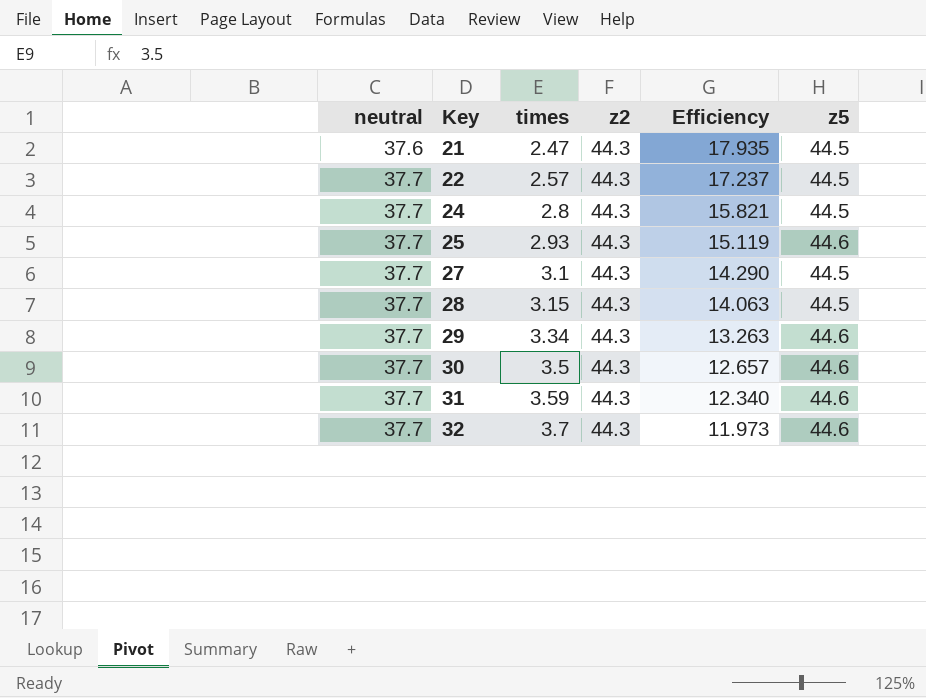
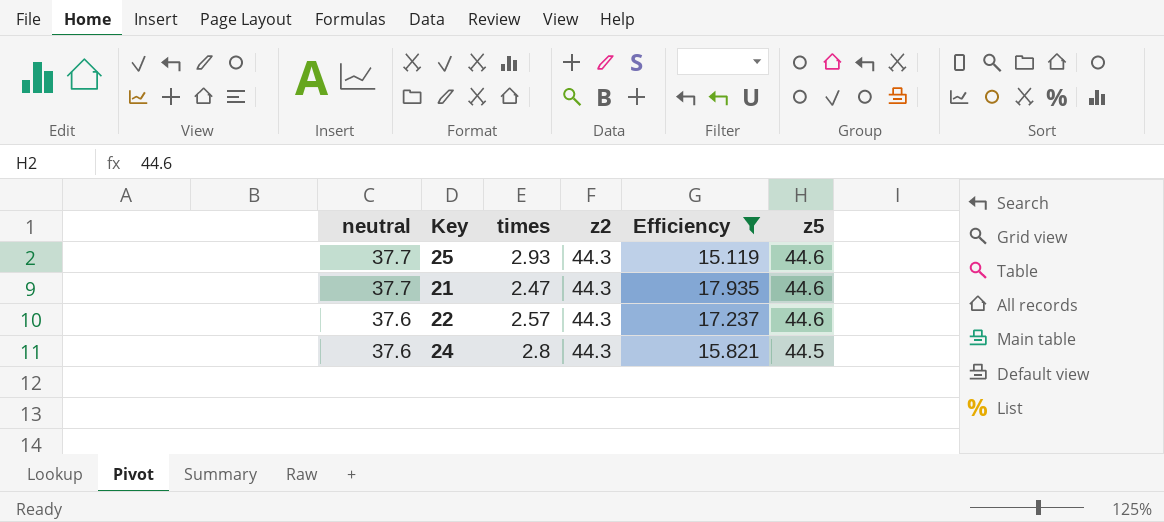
filter: none -> Efficiency >= 15.119
row order: neutral ascending -> neutral descending
21 | neutral: 37.6 -> 37.7
21 | z5: 44.5 -> 44.6
22 | neutral: 37.7 -> 37.6
22 | z5: 44.5 -> 44.6
24 | neutral: 37.7 -> 37.6

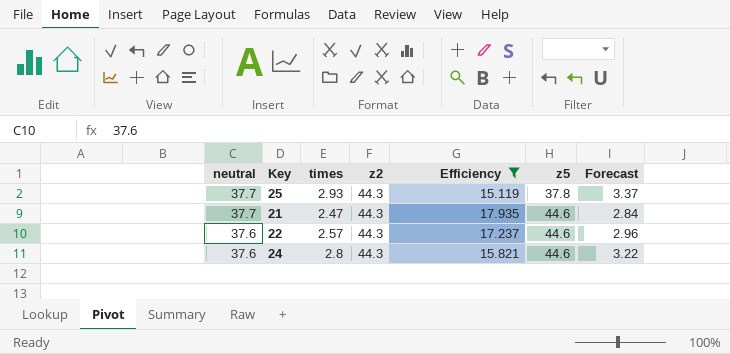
column Forecast | formula: none -> [times] * 1.15
25 | z5: 44.6 -> 37.8
24 | z5: 44.5 -> 44.6

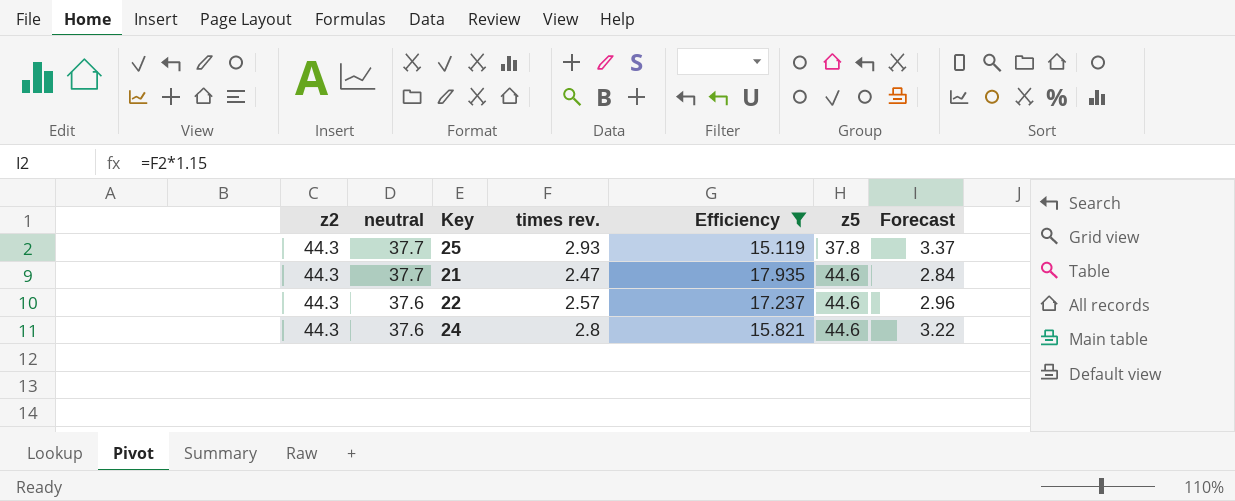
column z2 | position: 4 -> 1
column name: times -> times rev.

